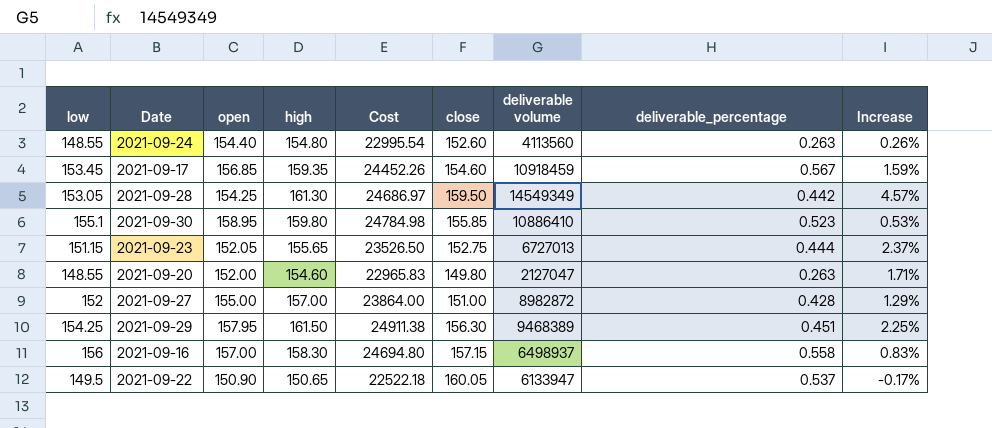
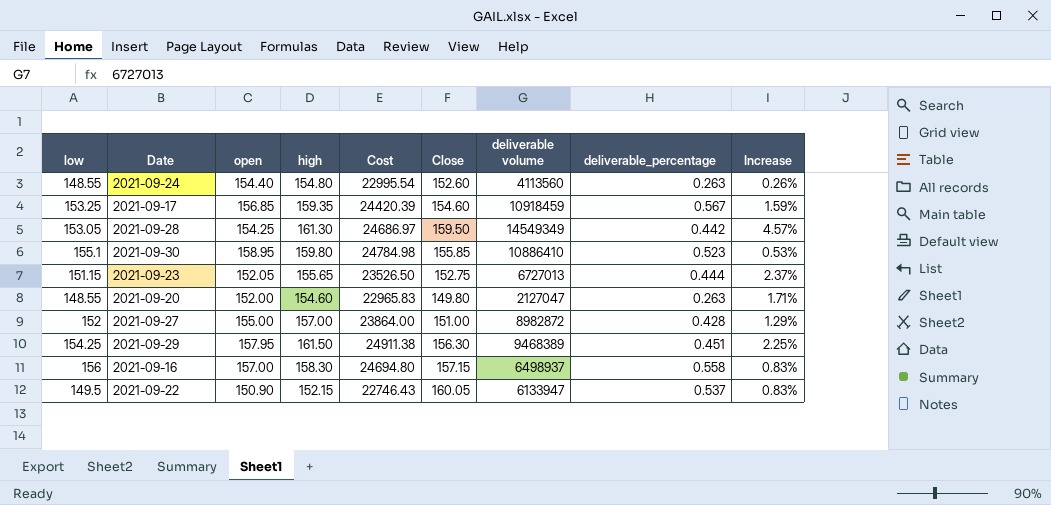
column name: close -> Close
2021-09-17 | low: 153.45 -> 153.25
2021-09-17 | Cost: 24452.26 -> 24420.39
2021-09-22 | high: 150.65 -> 152.15
2021-09-22 | Cost: 22522.18 -> 22746.43
2021-09-22 | Increase: -0.17% -> 0.83%

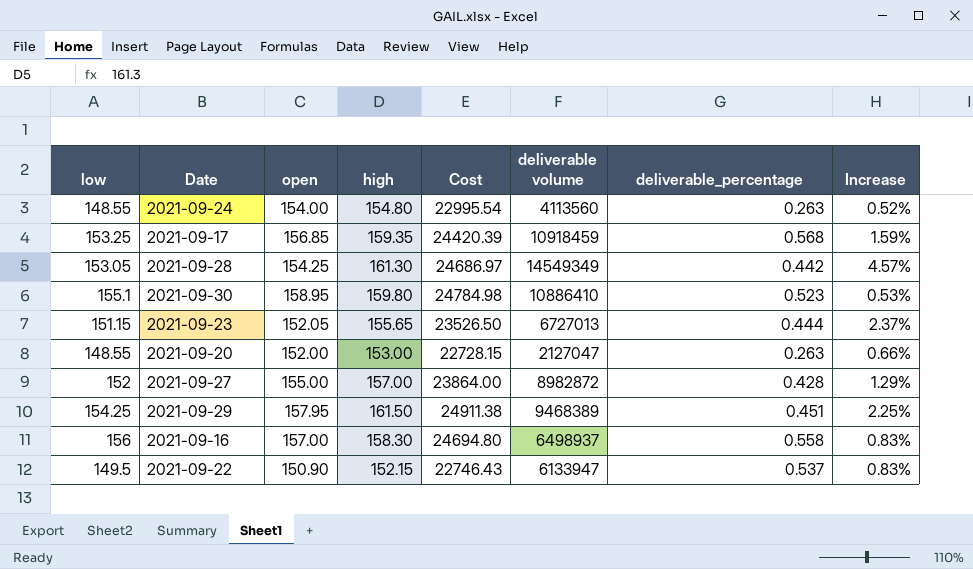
column Close | position: 6 -> none
2021-09-24 | open: 154.40 -> 154.00
2021-09-24 | Increase: 0.26% -> 0.52%
2021-09-17 | deliverable_percentage: 0.567 -> 0.568
2021-09-20 | high: 154.60 -> 153.00
2021-09-20 | Cost: 22965.83 -> 22728.15
2021-09-20 | Increase: 1.71% -> 0.66%

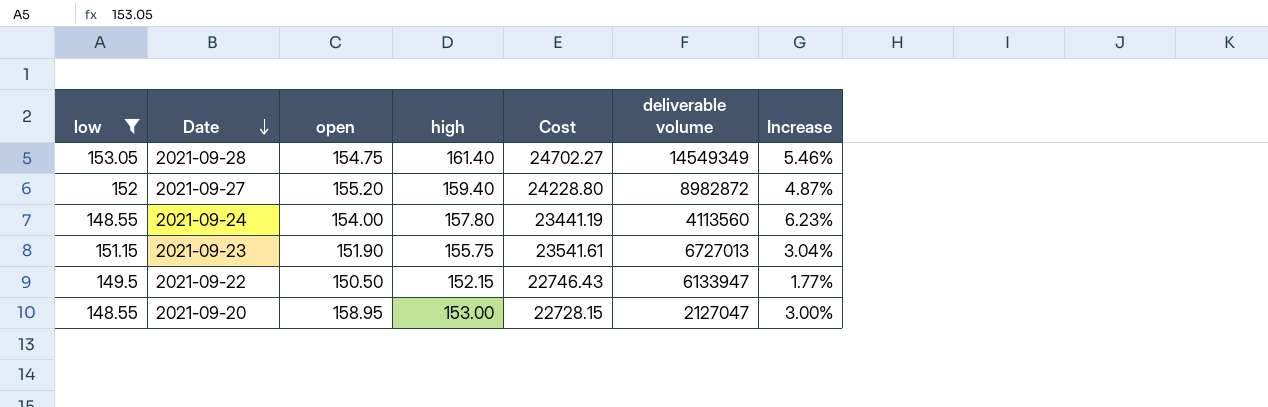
filter: none -> low <= 153.05
row order: none -> Date descending
column deliverable_percentage | position: 7 -> none
column Increase | formula: ([high] - [open]) / [open] -> ([high] - [low]) / [low]
2021-09-28 | open: 154.25 -> 154.75
2021-09-28 | high: 161.30 -> 161.40
2021-09-28 | Cost: 24686.97 -> 24702.27
2021-09-27 | open: 155.00 -> 155.20
2021-09-27 | high: 157.00 -> 159.40
2021-09-27 | Cost: 23864.00 -> 24228.80
2021-09-24 | high: 154.80 -> 157.80
2021-09-24 | Cost: 22995.54 -> 23441.19
2021-09-23 | open: 152.05 -> 151.90
2021-09-23 | high: 155.65 -> 155.75
2021-09-23 | Cost: 23526.50 -> 23541.61
2021-09-22 | open: 150.90 -> 150.50
2021-09-20 | open: 152.00 -> 158.95

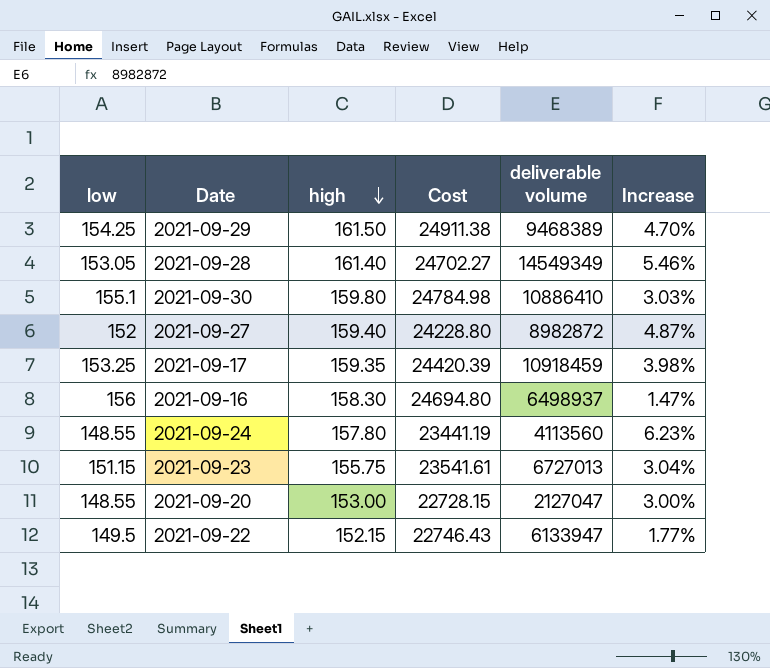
filter: low <= 153.05 -> none
row order: Date descending -> high descending
column open | position: 3 -> none

